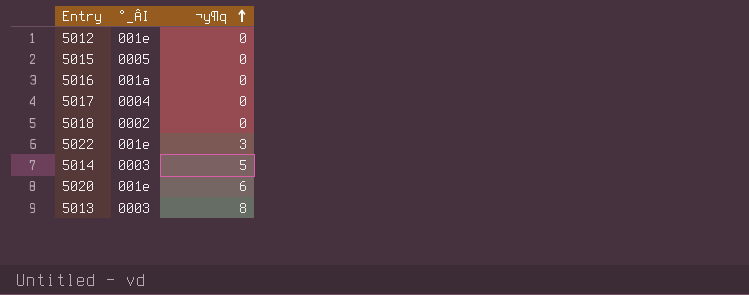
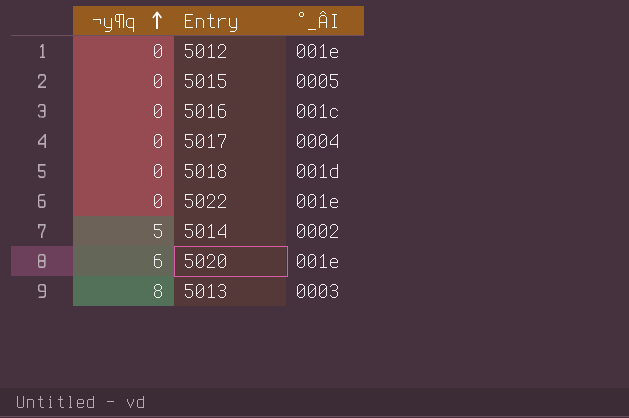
column ¬y¶q | position: 3 -> 1
5016 | °_ÂI: 001a -> 001c
5018 | °_ÂI: 0002 -> 001d
5022 | ¬y¶q: 3 -> 0
5014 | °_ÂI: 0003 -> 0002

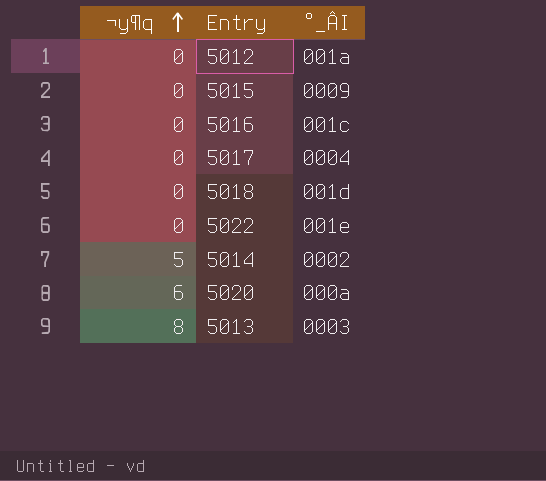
5012 | °_ÂI: 001e -> 001a
5015 | °_ÂI: 0005 -> 0009
5020 | °_ÂI: 001e -> 000a

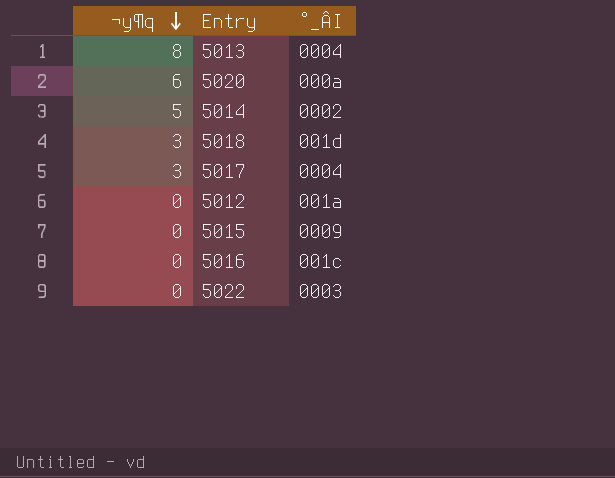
row order: ¬y¶q ascending -> ¬y¶q descending
5013 | °_ÂI: 0003 -> 0004
5018 | ¬y¶q: 0 -> 3
5017 | ¬y¶q: 0 -> 3
5022 | °_ÂI: 001e -> 0003

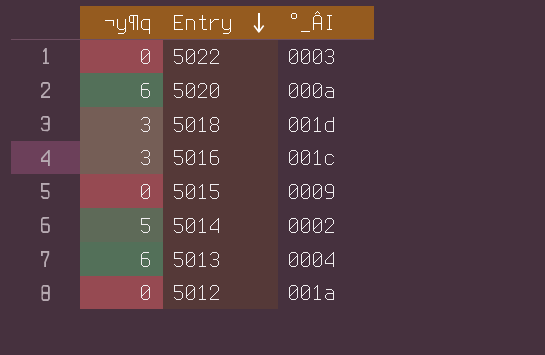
row order: ¬y¶q descending -> Entry descending
row 5017: 3 | 0004 -> none
5016 | ¬y¶q: 0 -> 3
5013 | ¬y¶q: 8 -> 6

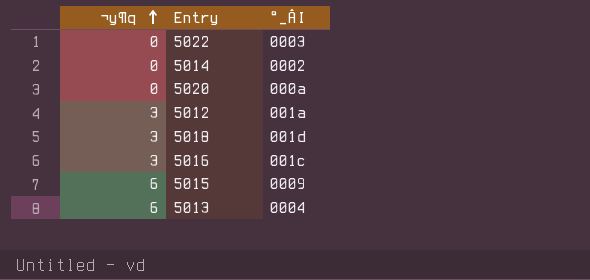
row order: Entry descending -> ¬y¶q ascending
5014 | ¬y¶q: 5 -> 0
5020 | ¬y¶q: 6 -> 0
5012 | ¬y¶q: 0 -> 3
5015 | ¬y¶q: 0 -> 6

